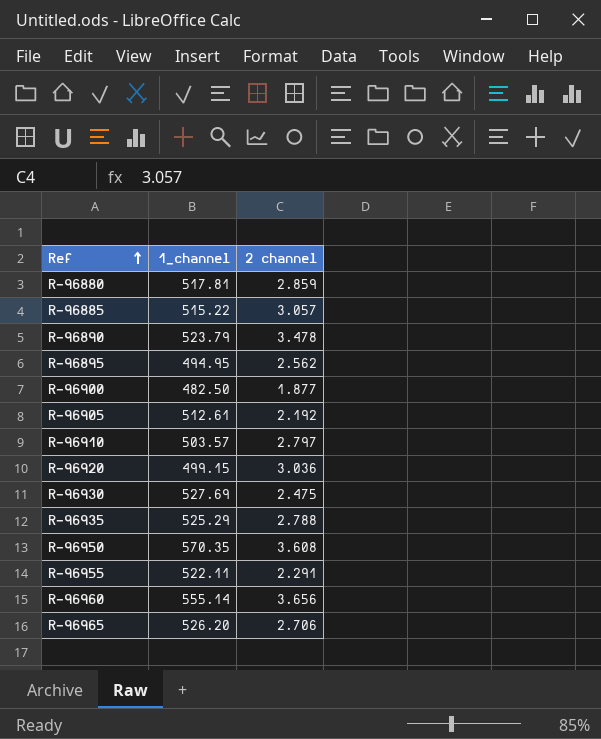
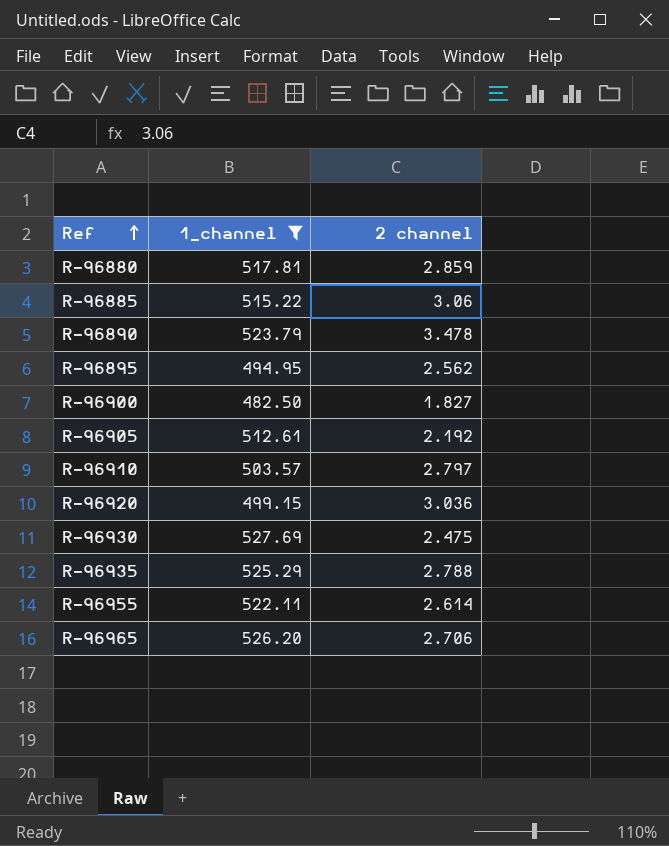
filter: none -> 1_channel <= 527.69
R-96885 | 2 channel: 3.057 -> 3.06
R-96900 | 2 channel: 1.877 -> 1.827
R-96955 | 2 channel: 2.291 -> 2.614

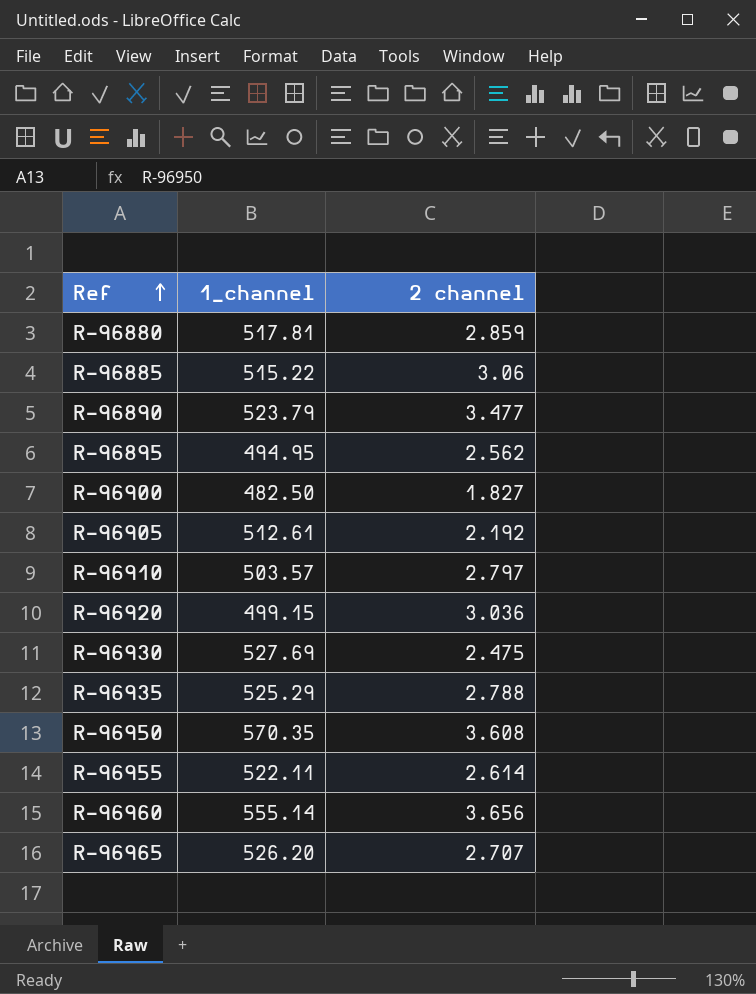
filter: 1_channel <= 527.69 -> none
R-96890 | 2 channel: 3.478 -> 3.477
R-96965 | 2 channel: 2.706 -> 2.707

